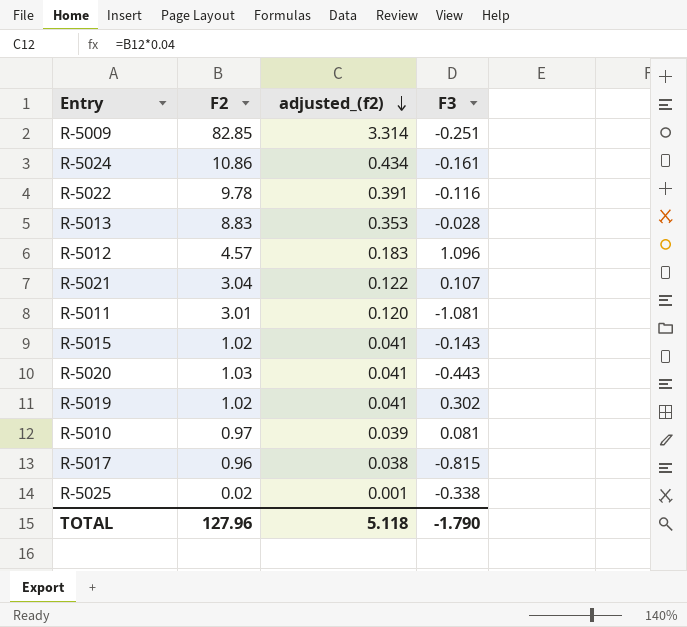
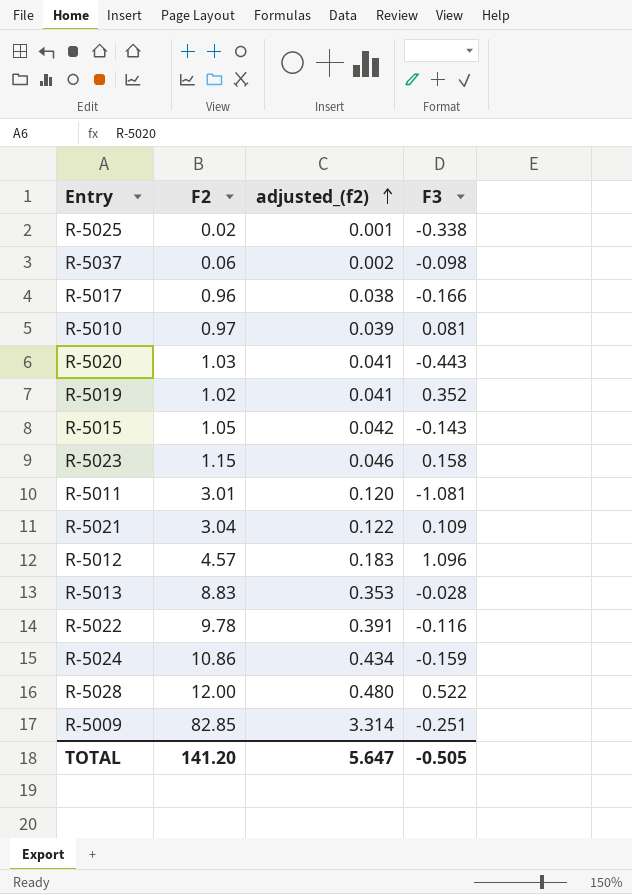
row order: adjusted_(f2) descending -> adjusted_(f2) ascending
row R-5037: none -> 0.06 | 0.002 | -0.098
R-5017 | F3: -0.815 -> -0.166
R-5019 | F3: 0.302 -> 0.352
R-5015 | F2: 1.02 -> 1.05
R-5015 | adjusted_(f2): 0.041 -> 0.042
row R-5023: none -> 1.15 | 0.046 | 0.158
R-5021 | F3: 0.107 -> 0.109
R-5024 | F3: -0.161 -> -0.159
row R-5028: none -> 12.00 | 0.480 | 0.522
TOTAL | F2: 127.96 -> 141.20
TOTAL | adjusted_(f2): 5.118 -> 5.647
TOTAL | F3: -1.790 -> -0.505

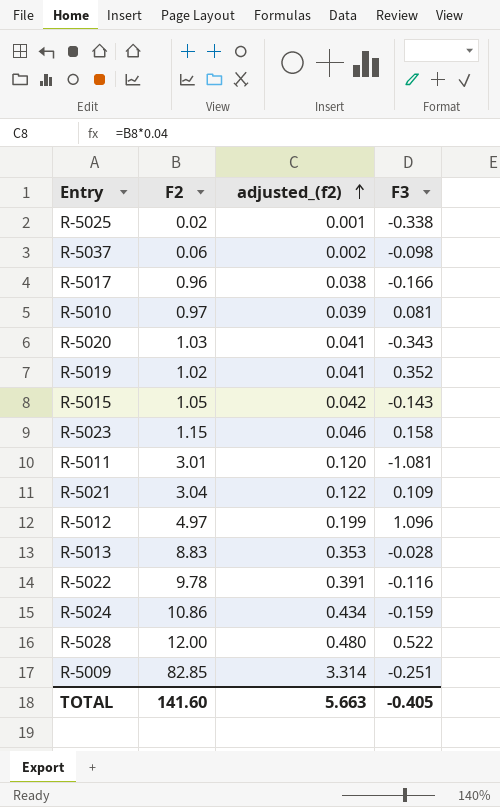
R-5020 | F3: -0.443 -> -0.343
R-5012 | F2: 4.57 -> 4.97
R-5012 | adjusted_(f2): 0.183 -> 0.199
TOTAL | F2: 141.20 -> 141.60
TOTAL | adjusted_(f2): 5.647 -> 5.663
TOTAL | F3: -0.505 -> -0.405

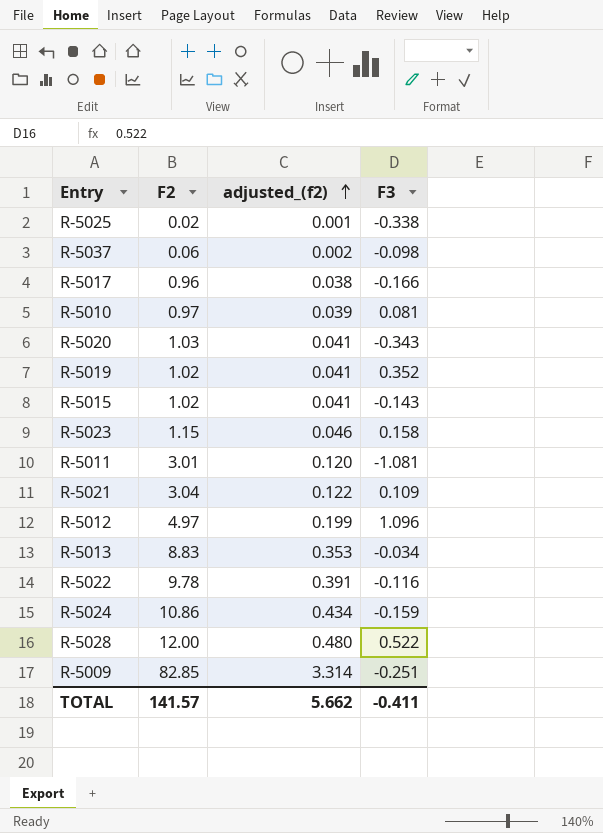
R-5015 | F2: 1.05 -> 1.02
R-5015 | adjusted_(f2): 0.042 -> 0.041
R-5013 | F3: -0.028 -> -0.034
TOTAL | F2: 141.60 -> 141.57
TOTAL | adjusted_(f2): 5.663 -> 5.662
TOTAL | F3: -0.405 -> -0.411

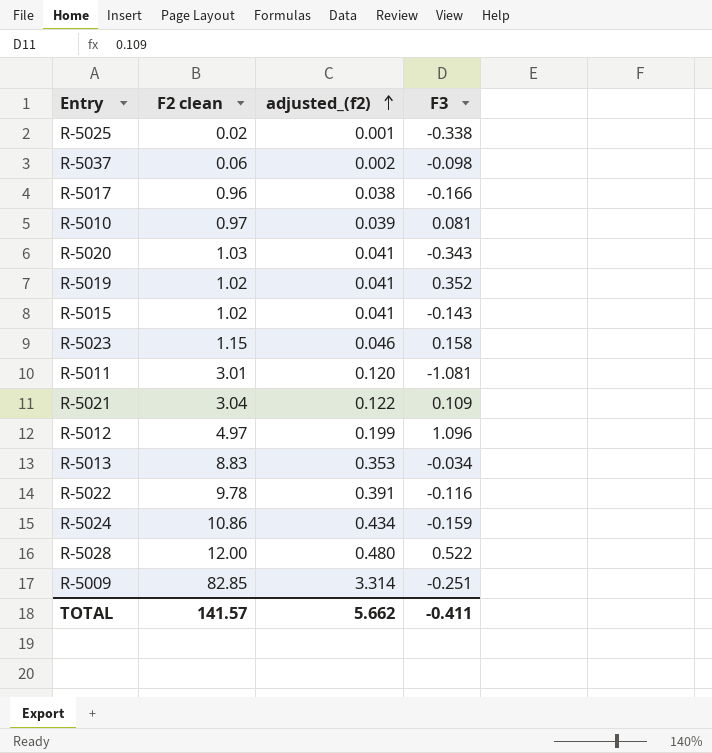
column name: F2 -> F2 clean

